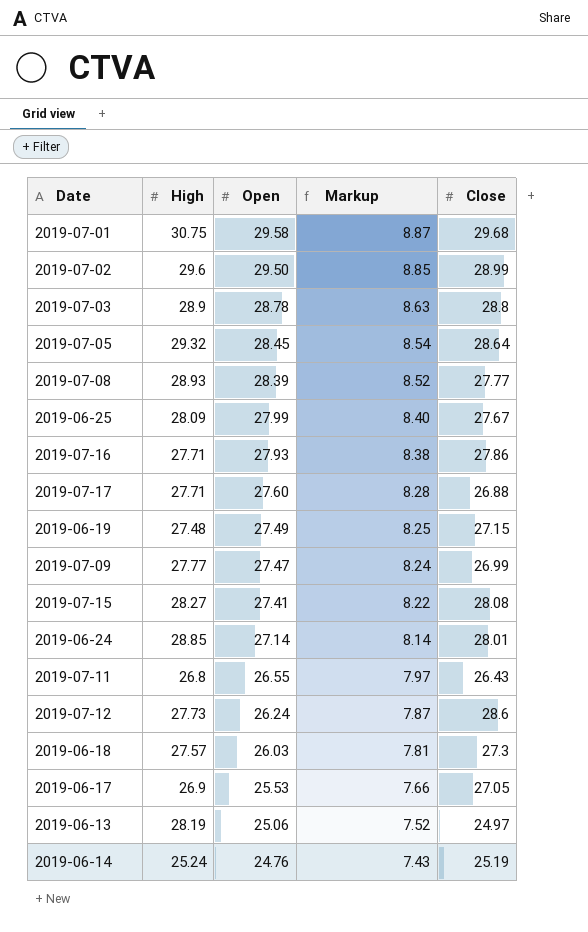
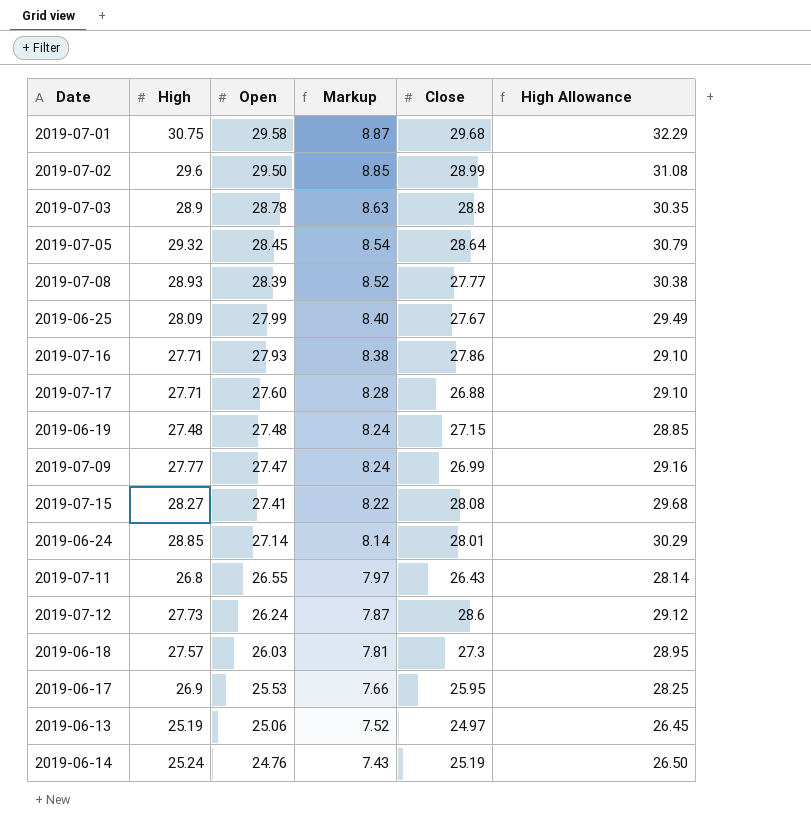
column High Allowance | formula: none -> [High] * 1.05
2019-06-19 | Open: 27.49 -> 27.48
2019-06-19 | Markup: 8.25 -> 8.24
2019-06-17 | Close: 27.05 -> 25.95
2019-06-13 | High: 28.19 -> 25.19

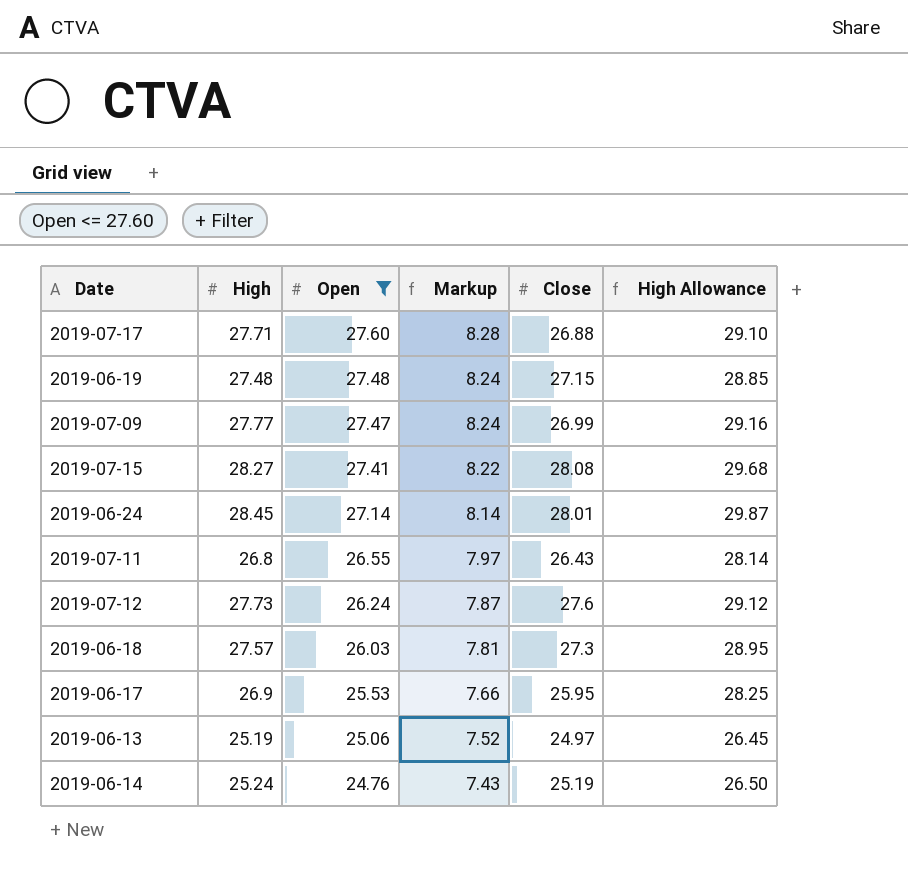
filter: none -> Open <= 27.60
2019-06-24 | High: 28.85 -> 28.45
2019-06-24 | High Allowance: 30.29 -> 29.87
2019-07-12 | Close: 28.6 -> 27.6

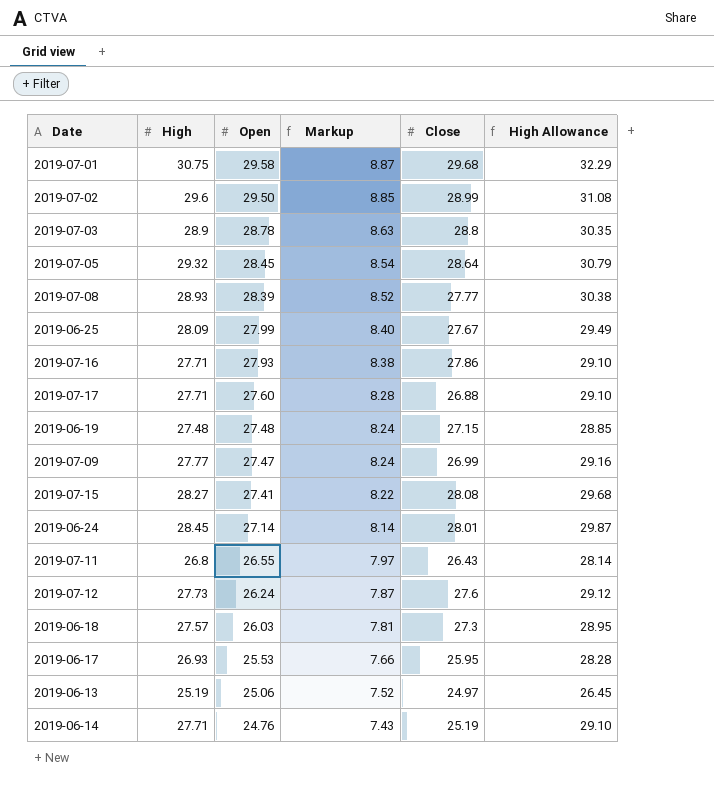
filter: Open <= 27.60 -> none
2019-06-17 | High: 26.9 -> 26.93
2019-06-17 | High Allowance: 28.25 -> 28.28
2019-06-14 | High: 25.24 -> 27.71
2019-06-14 | High Allowance: 26.50 -> 29.10

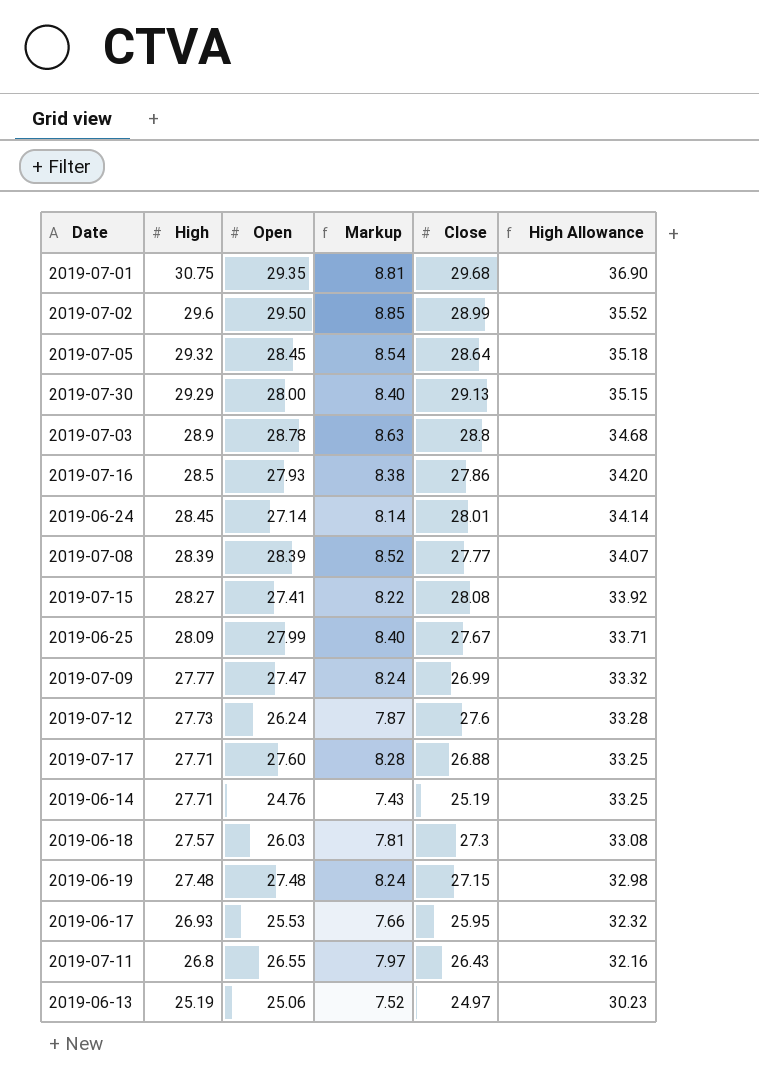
row order: Open descending -> High descending
column High Allowance | formula: [High] * 1.05 -> [High] * 1.2
2019-07-01 | Open: 29.58 -> 29.35
2019-07-01 | Markup: 8.87 -> 8.81
row 2019-07-30: none -> 29.29 | 28.00 | 8.40 | 29.13 | 35.15
2019-07-16 | High: 27.71 -> 28.5
2019-07-08 | High: 28.93 -> 28.39

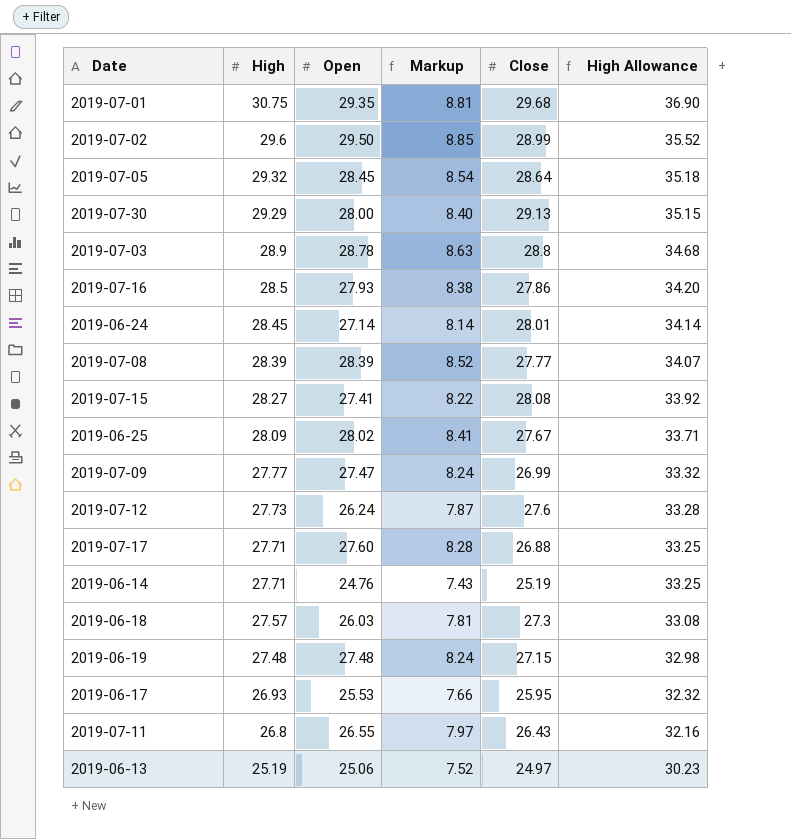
2019-06-25 | Open: 27.99 -> 28.02
2019-06-25 | Markup: 8.40 -> 8.41

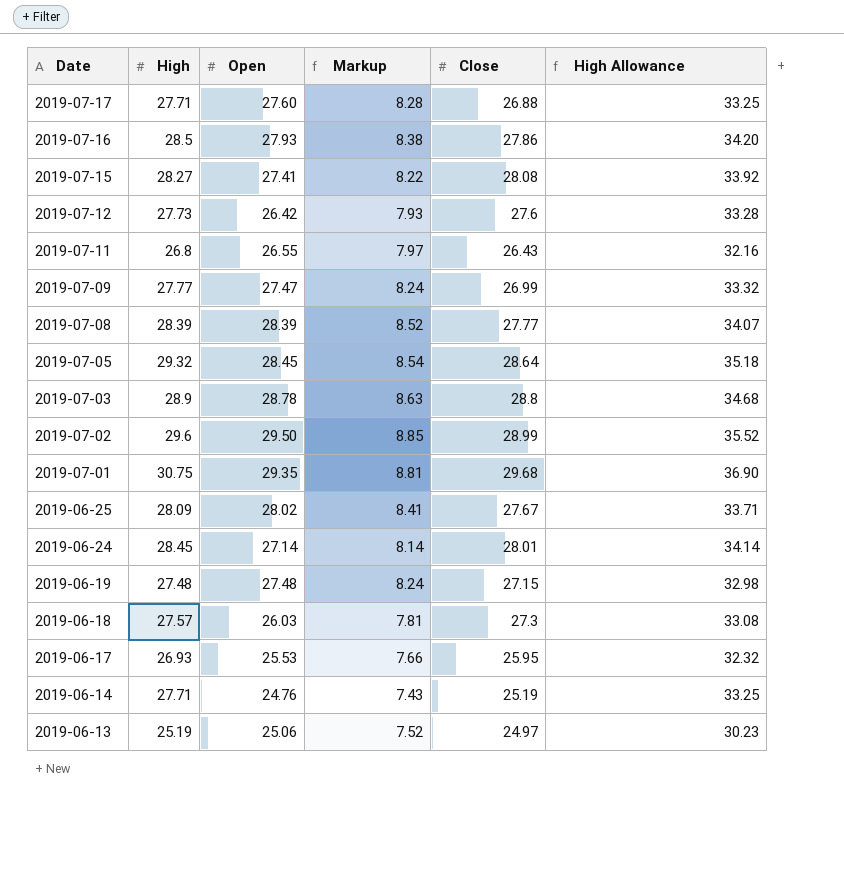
row order: High descending -> Date descending
row 2019-07-30: 29.29 | 28.00 | 8.40 | 29.13 | 35.15 -> none
2019-07-12 | Open: 26.24 -> 26.42
2019-07-12 | Markup: 7.87 -> 7.93

